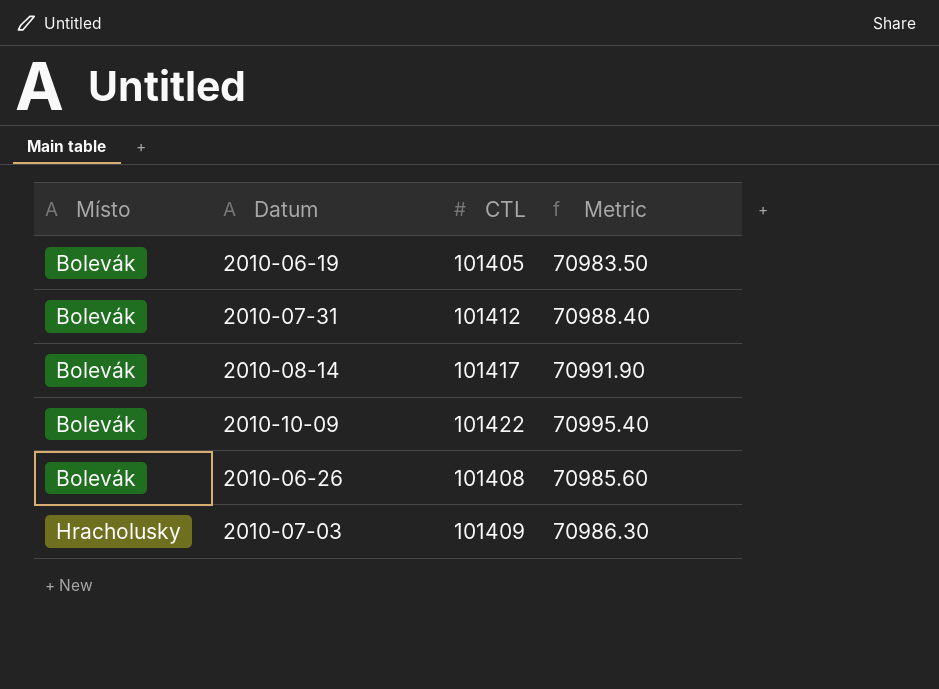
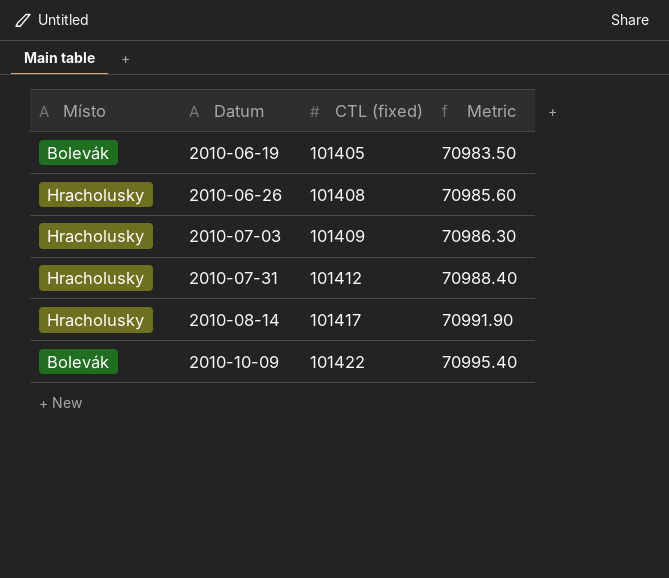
row order: Místo ascending -> Datum ascending
column name: CTL -> CTL (fixed)
2010-06-26 | Místo: Bolevák -> Hracholusky
2010-07-31 | Místo: Bolevák -> Hracholusky
2010-08-14 | Místo: Bolevák -> Hracholusky

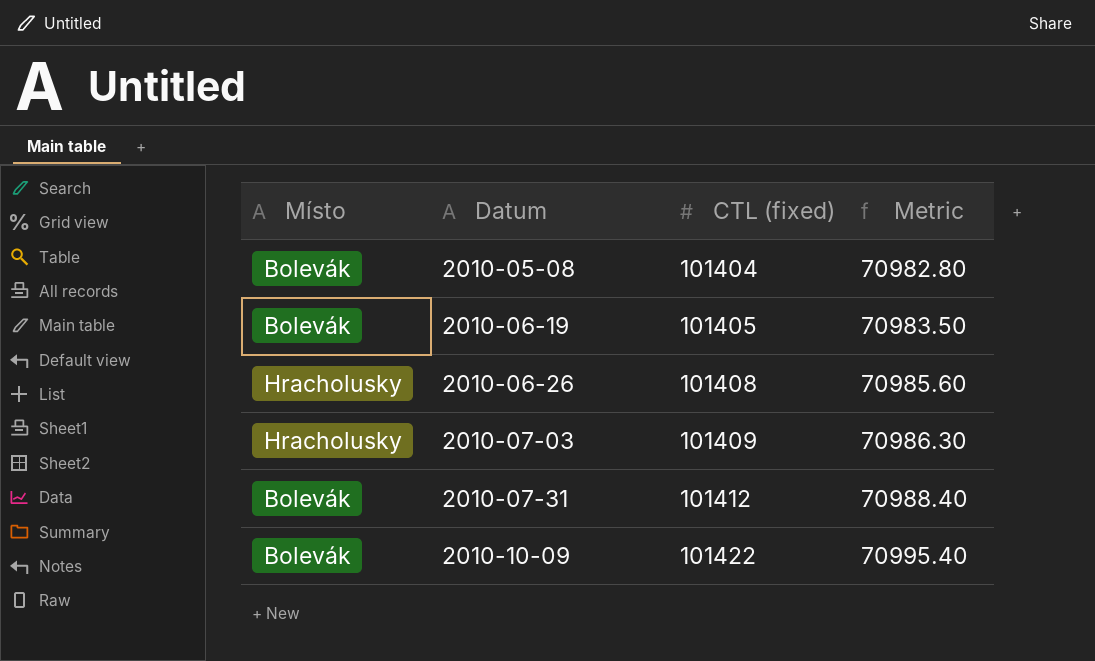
row 2010-08-14: Hracholusky | 101417 | 70991.90 -> none
row 2010-05-08: none -> Bolevák | 101404 | 70982.80
2010-07-31 | Místo: Hracholusky -> Bolevák

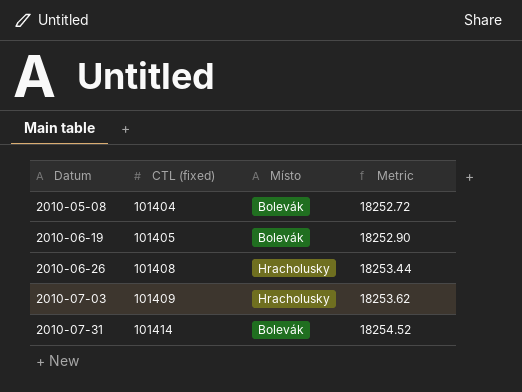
column Místo | position: 1 -> 3
column Metric | formula: [CTL (fixed)] * 0.7 -> [CTL (fixed)] * 0.18
row 2010-10-09: Bolevák | 101422 | 70995.40 -> none
2010-07-31 | CTL (fixed): 101412 -> 101414

